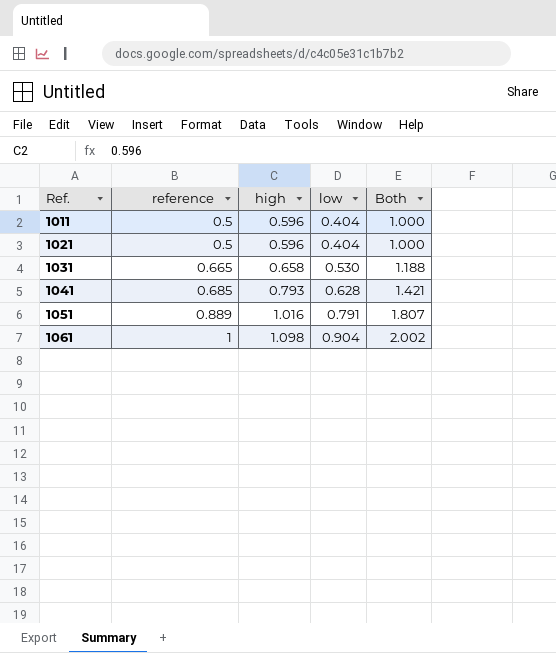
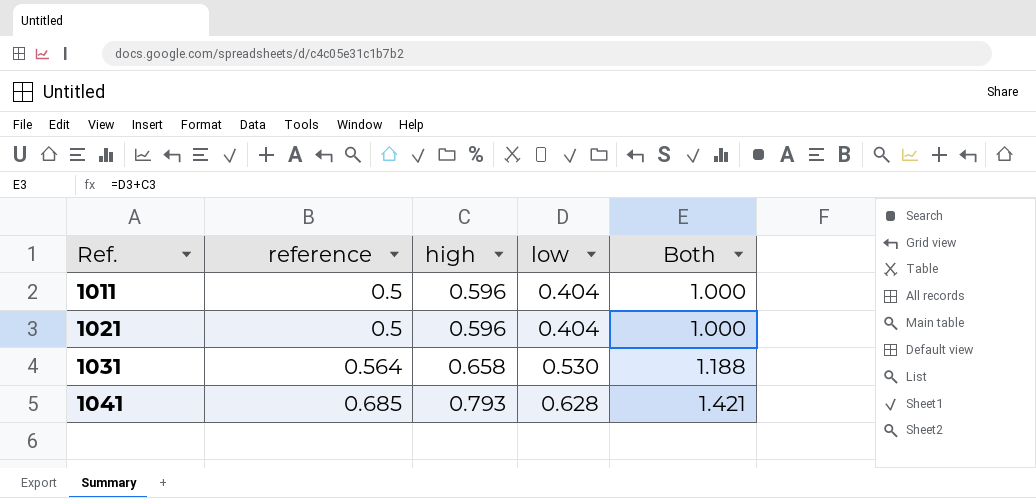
row 1051: 0.889 | 1.016 | 0.791 | 1.807 -> none
row 1061: 1 | 1.098 | 0.904 | 2.002 -> none
1031 | reference: 0.665 -> 0.564

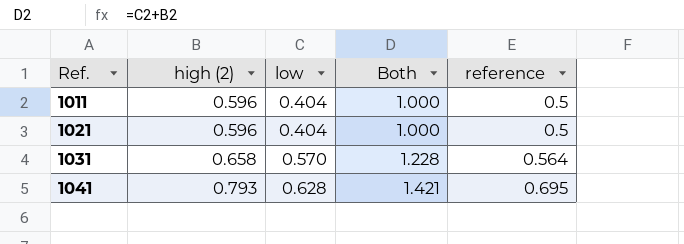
column name: high -> high (2)
column reference | position: 2 -> 5
1031 | low: 0.530 -> 0.570
1031 | Both: 1.188 -> 1.228
1041 | reference: 0.685 -> 0.695

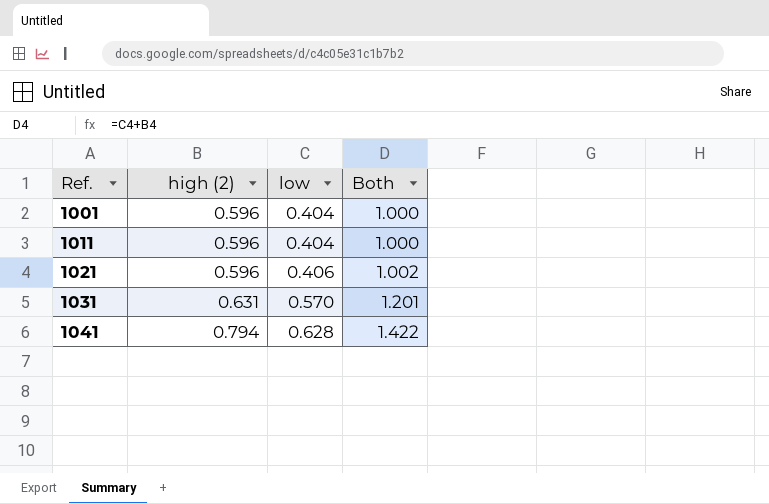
column reference | position: 5 -> none
row 1001: none -> 0.596 | 0.404 | 1.000
1021 | low: 0.404 -> 0.406
1021 | Both: 1.000 -> 1.002
1031 | high (2): 0.658 -> 0.631
1031 | Both: 1.228 -> 1.201
1041 | high (2): 0.793 -> 0.794
1041 | Both: 1.421 -> 1.422

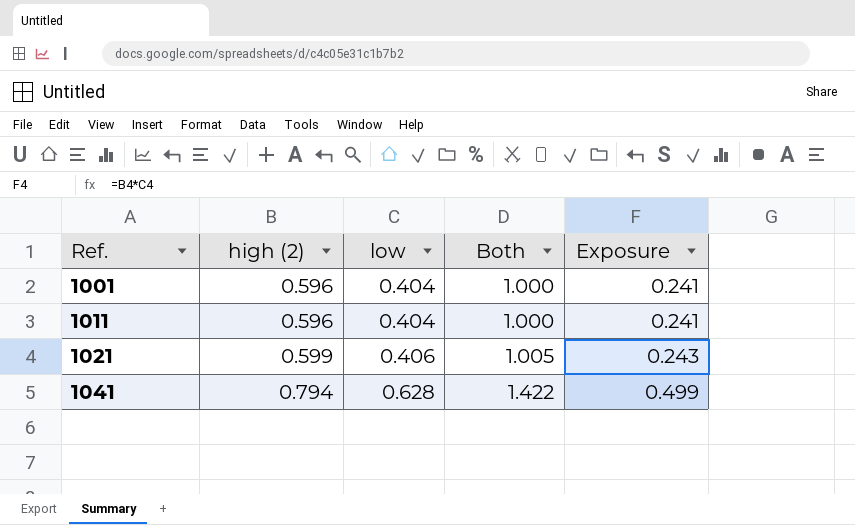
column Exposure | formula: none -> [high (2)] * [low]
row 1031: 0.631 | 0.570 | 1.201 -> none
1021 | high (2): 0.596 -> 0.599
1021 | Both: 1.002 -> 1.005

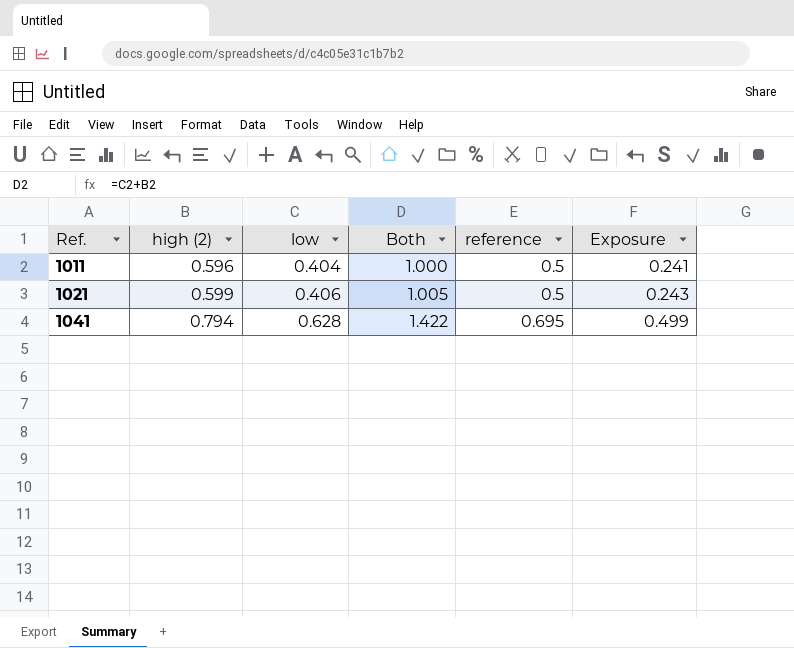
column reference | position: none -> 5
row 1001: 0.596 | 0.404 | 1.000 | 0.241 -> none

